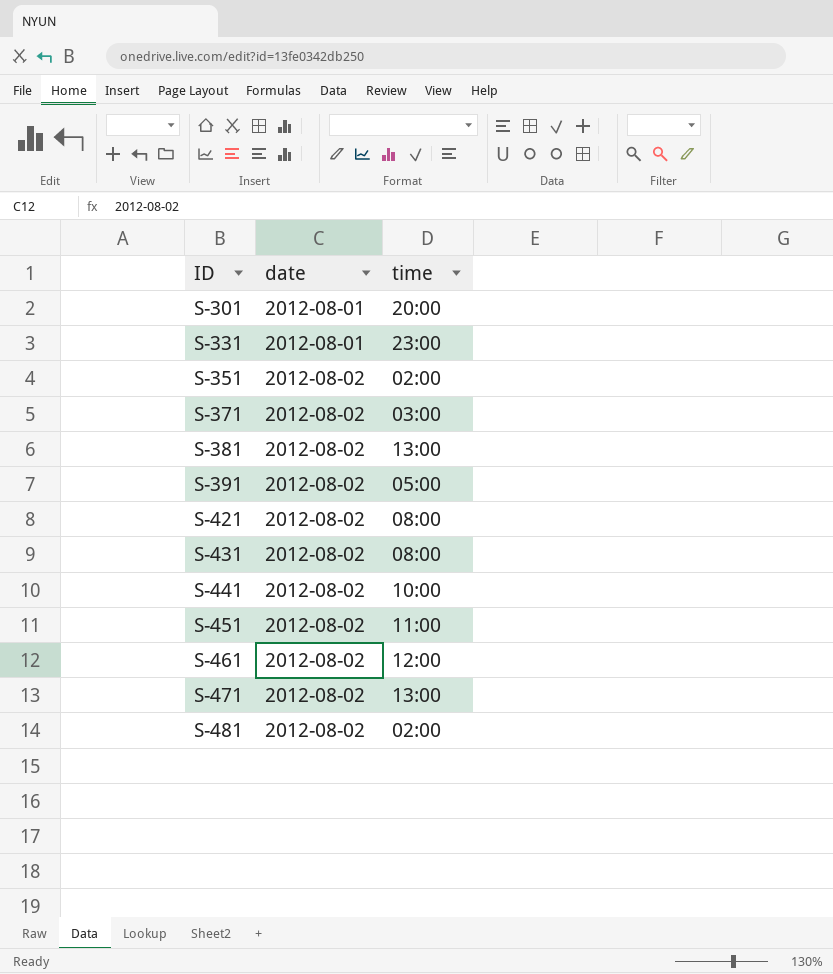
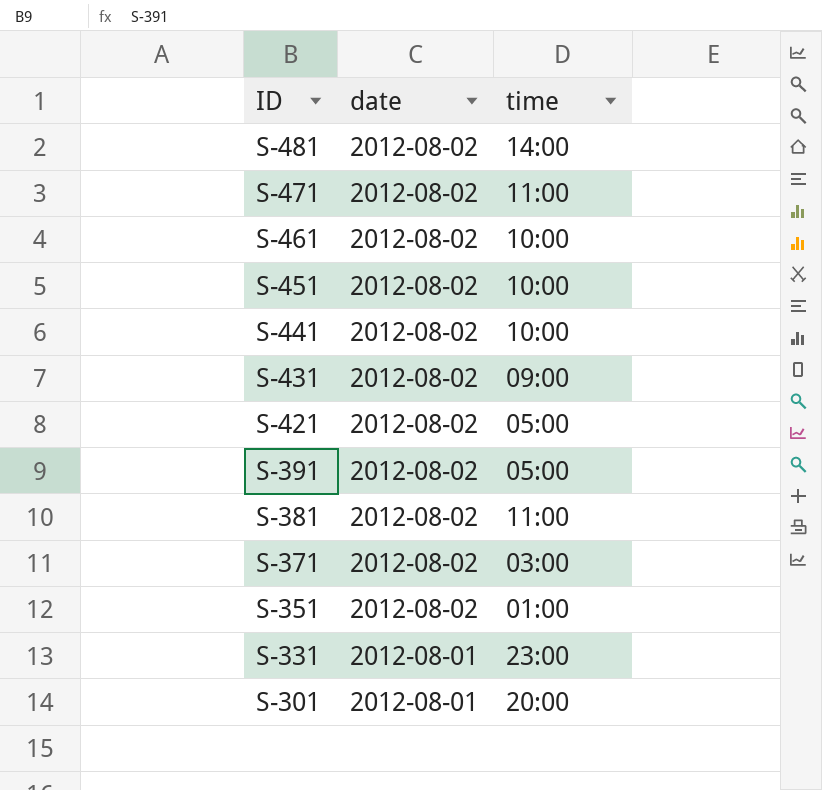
row order: ID ascending -> ID descending
S-481 | time: 02:00 -> 14:00
S-471 | time: 13:00 -> 11:00
S-461 | time: 12:00 -> 10:00
S-451 | time: 11:00 -> 10:00
S-431 | time: 08:00 -> 09:00
S-421 | time: 08:00 -> 05:00
S-381 | time: 13:00 -> 11:00
S-351 | time: 02:00 -> 01:00

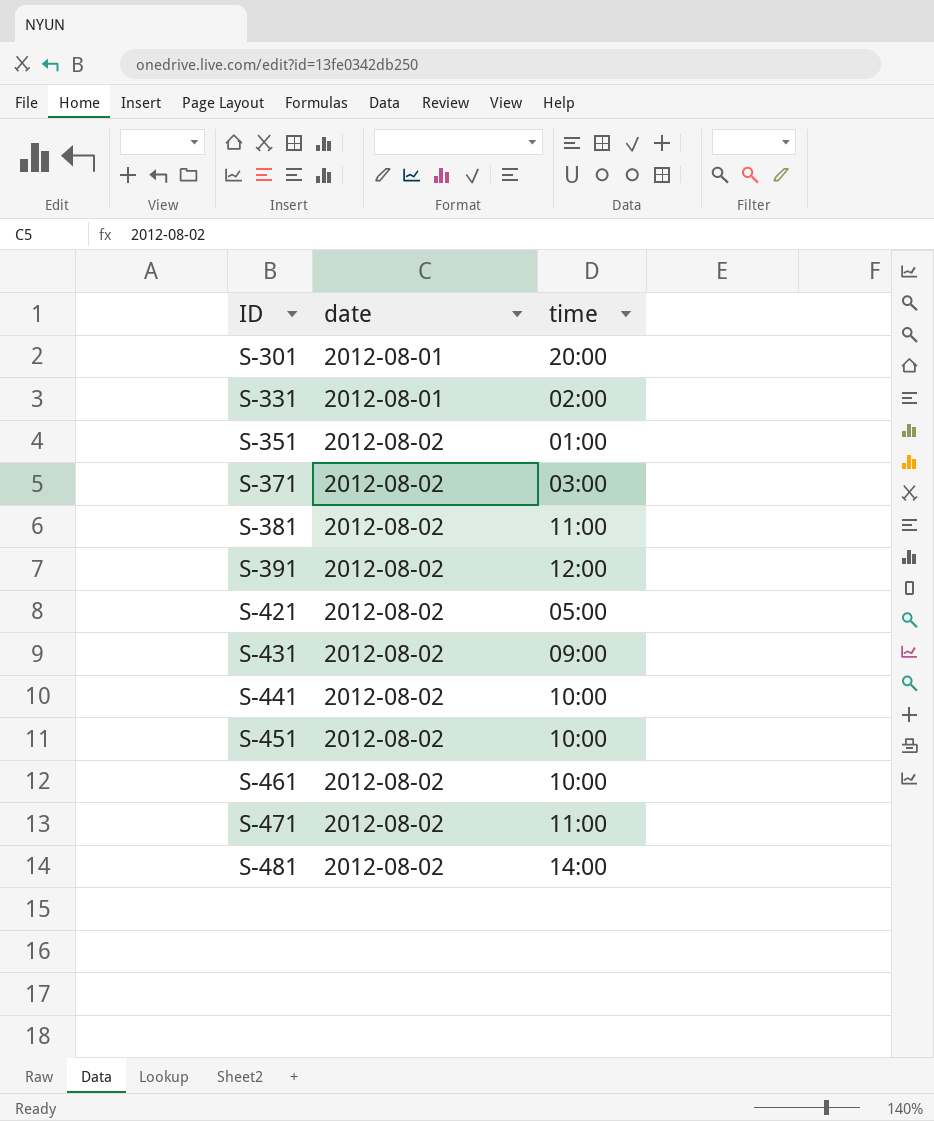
row order: ID descending -> ID ascending
S-331 | time: 23:00 -> 02:00
S-391 | time: 05:00 -> 12:00

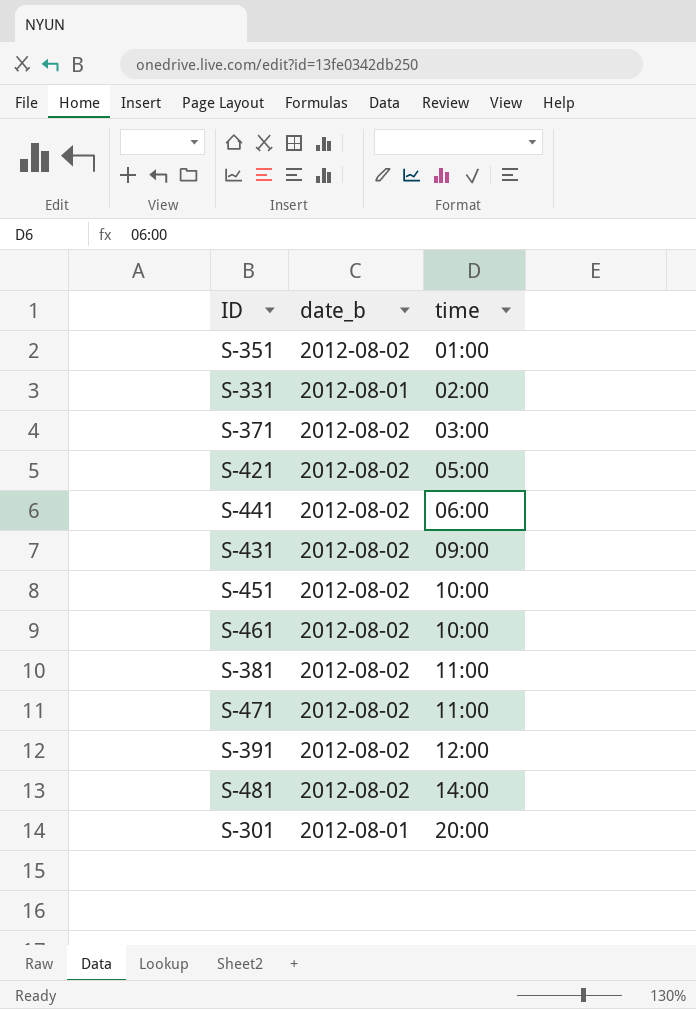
row order: ID ascending -> time ascending
column name: date -> date_b
S-441 | time: 10:00 -> 06:00

